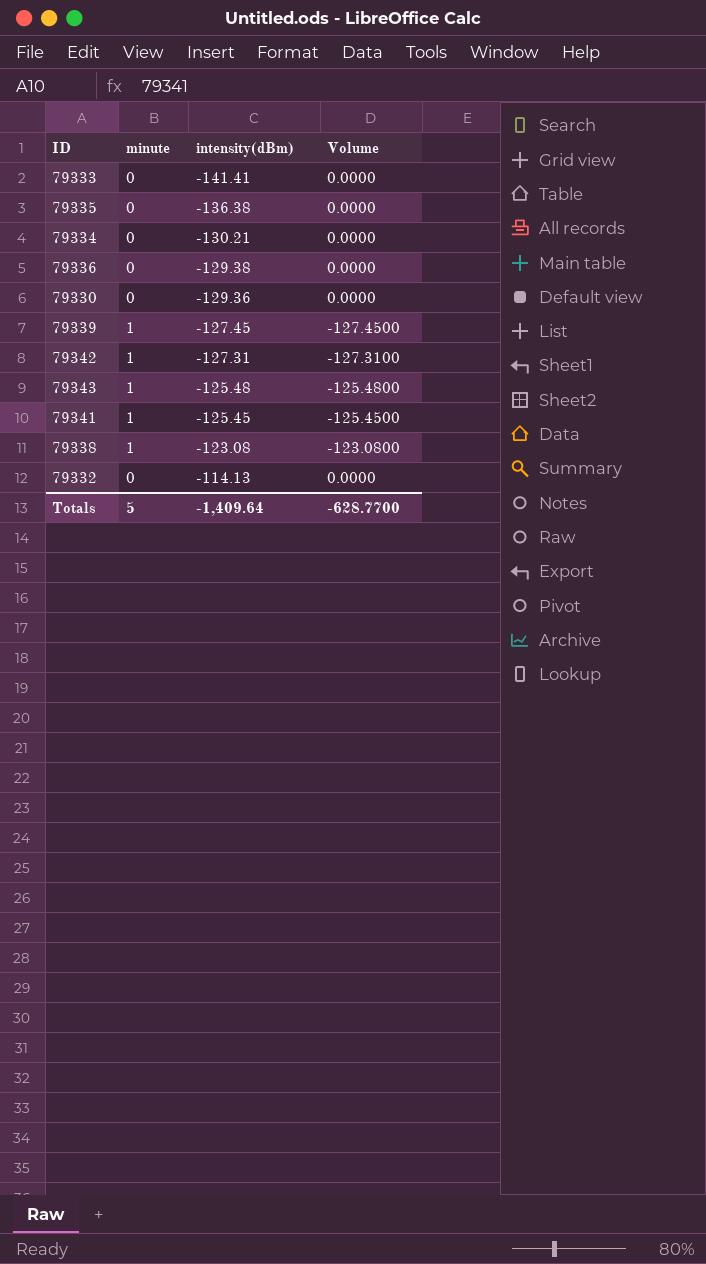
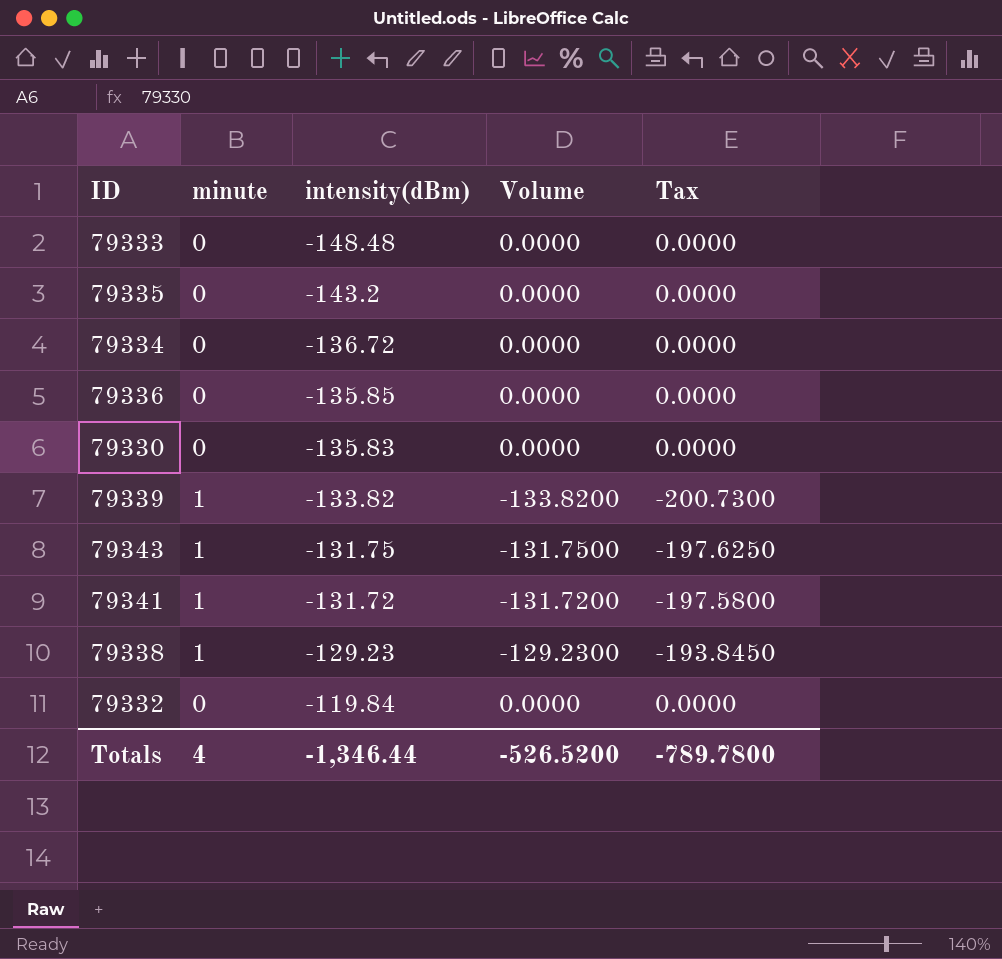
column Tax | formula: none -> [Volume] * 1.5
row 79342: 1 | -127.31 | -127.3100 -> none
79333 | intensity(dBm): -141.41 -> -148.48
79335 | intensity(dBm): -136.38 -> -143.2
79334 | intensity(dBm): -130.21 -> -136.72
79336 | intensity(dBm): -129.38 -> -135.85
79330 | intensity(dBm): -129.36 -> -135.83
79339 | intensity(dBm): -127.45 -> -133.82
79339 | Volume: -127.4500 -> -133.8200
79343 | intensity(dBm): -125.48 -> -131.75
79343 | Volume: -125.4800 -> -131.7500
79341 | intensity(dBm): -125.45 -> -131.72
79341 | Volume: -125.4500 -> -131.7200
79338 | intensity(dBm): -123.08 -> -129.23
79338 | Volume: -123.0800 -> -129.2300
79332 | intensity(dBm): -114.13 -> -119.84
Totals | minute: 5 -> 4
Totals | intensity(dBm): -1,409.64 -> -1,346.44
Totals | Volume: -628.7700 -> -526.5200

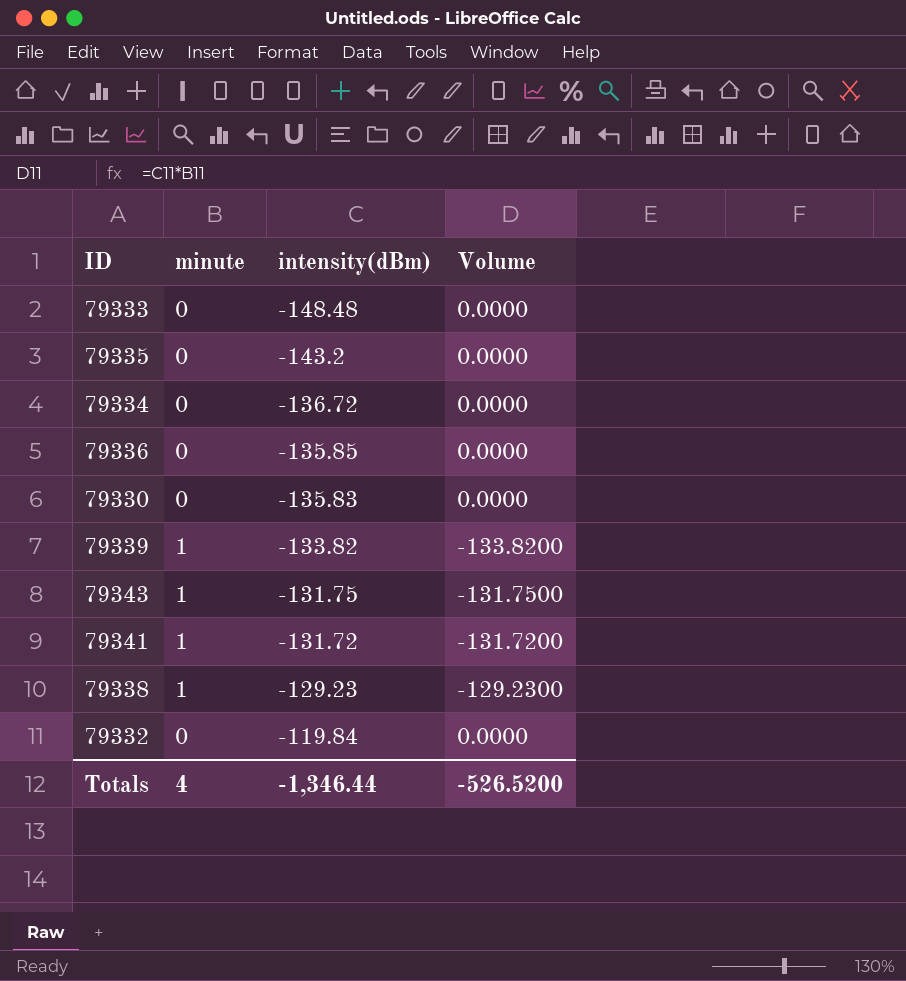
column Tax | formula: [Volume] * 1.5 -> none

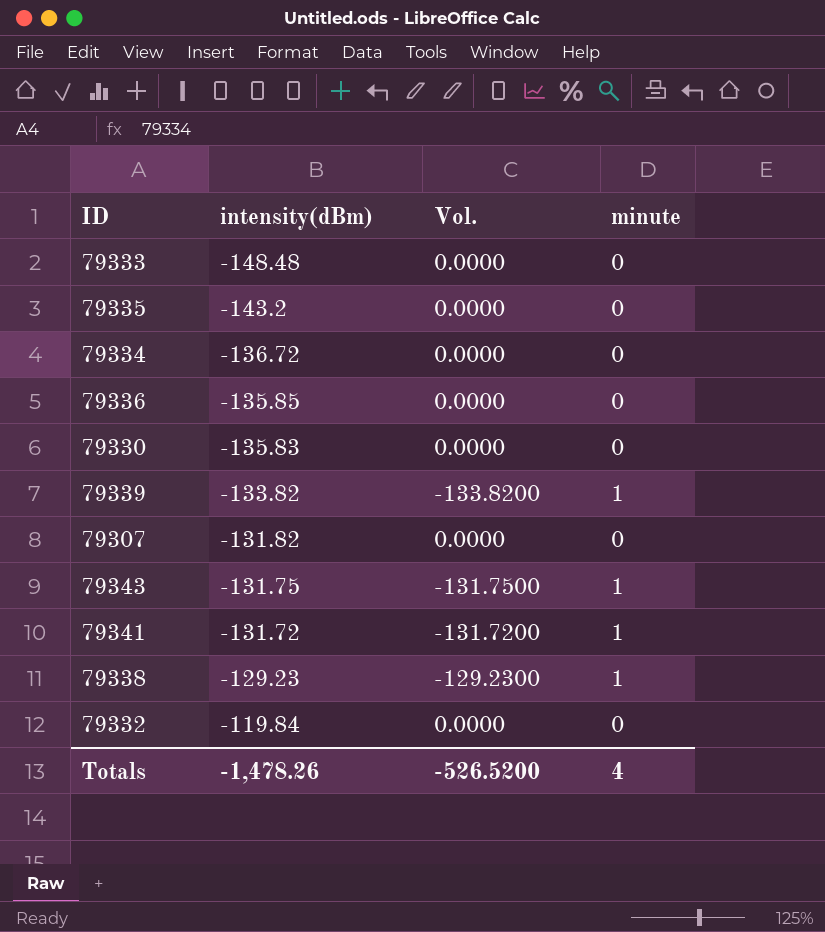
column name: Volume -> Vol.
column minute | position: 2 -> 4
row 79307: none -> -131.82 | 0.0000 | 0
Totals | intensity(dBm): -1,346.44 -> -1,478.26

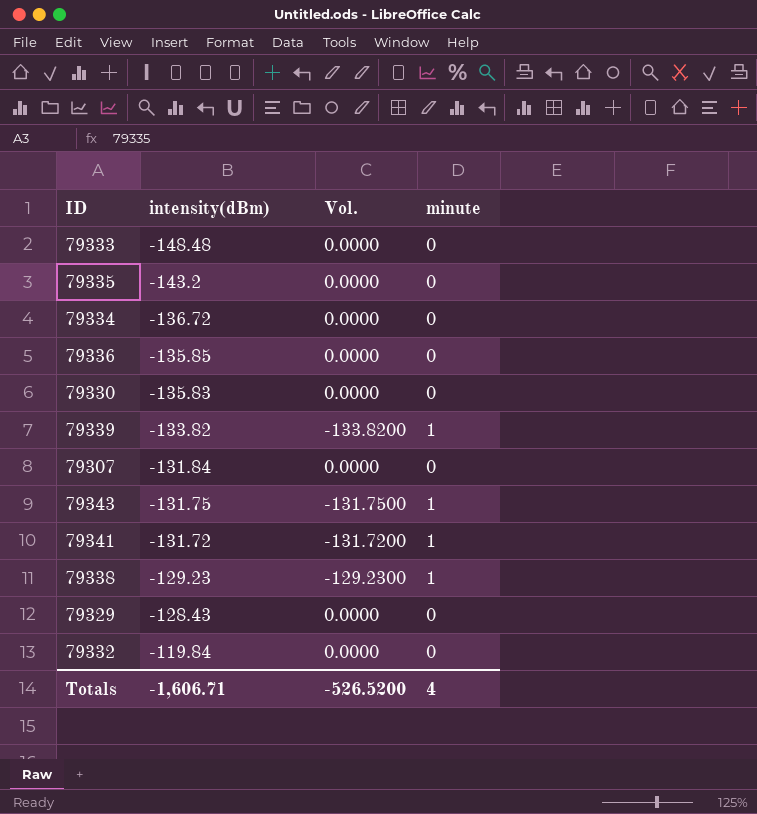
79307 | intensity(dBm): -131.82 -> -131.84
row 79329: none -> -128.43 | 0.0000 | 0
Totals | intensity(dBm): -1,478.26 -> -1,606.71

